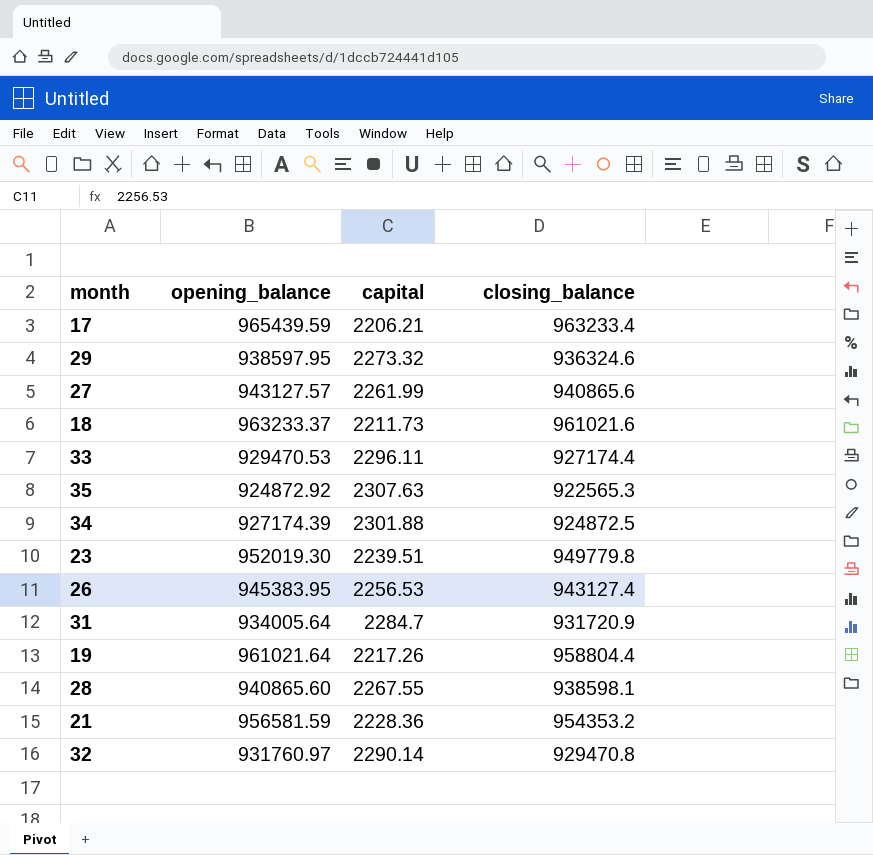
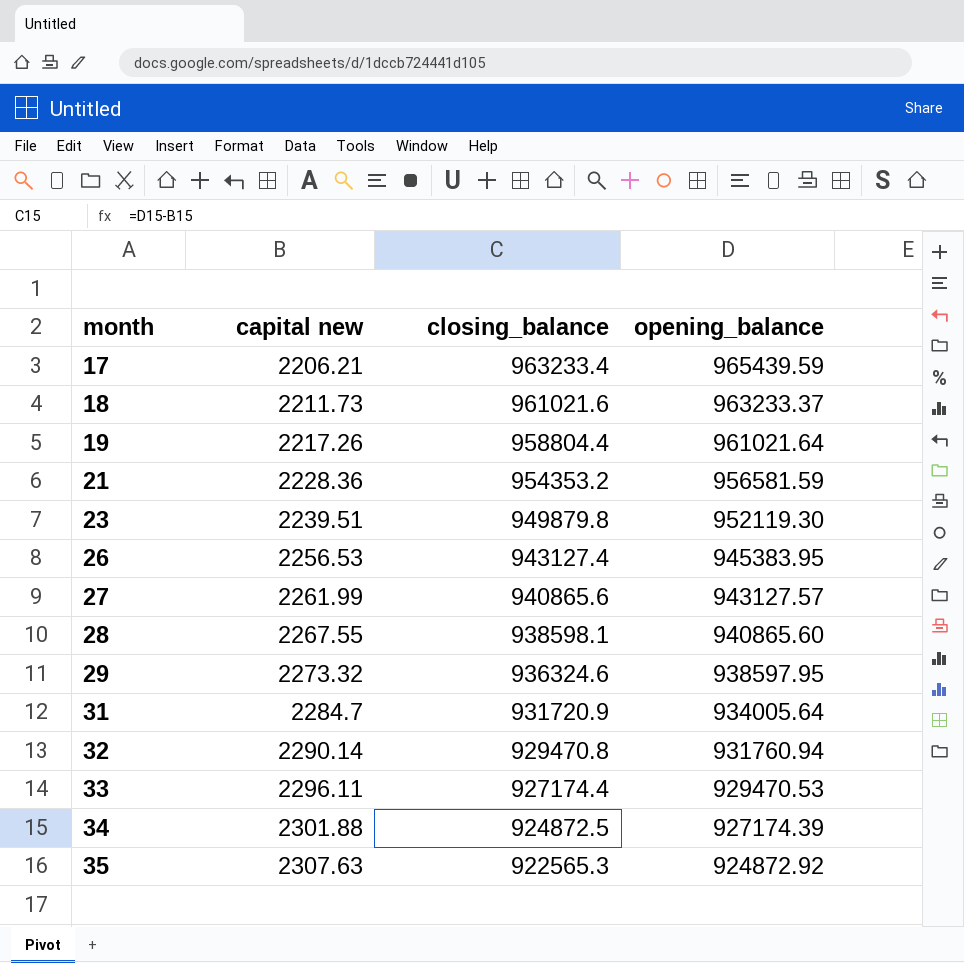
row order: none -> month ascending
column name: capital -> capital new
column opening_balance | position: 2 -> 4
23 | closing_balance: 949779.8 -> 949879.8
23 | opening_balance: 952019.30 -> 952119.30
32 | opening_balance: 931760.97 -> 931760.94

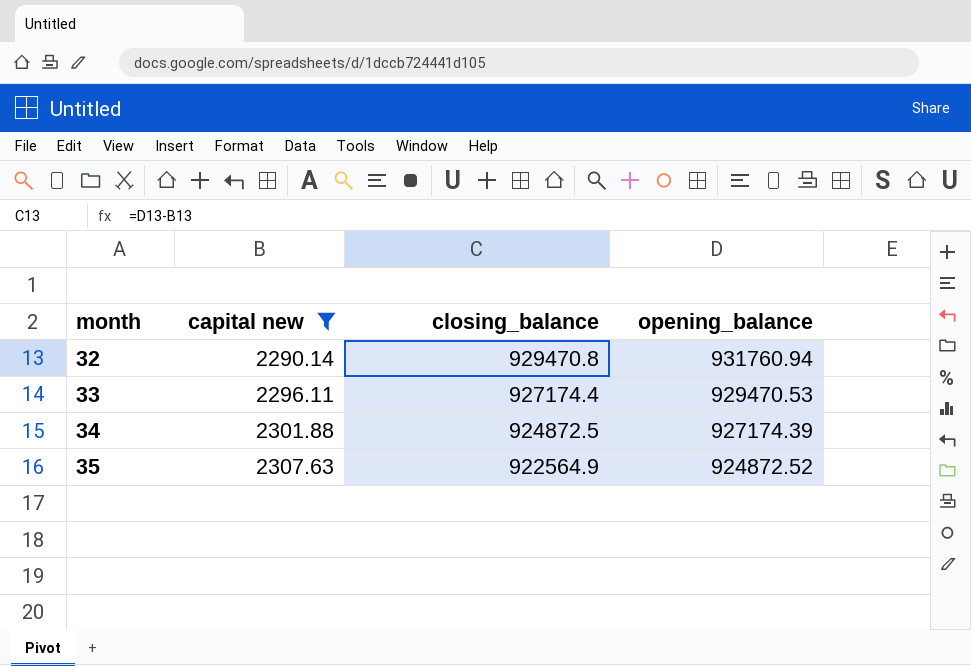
filter: none -> capital new >= 2290.14
35 | closing_balance: 922565.3 -> 922564.9
35 | opening_balance: 924872.92 -> 924872.52

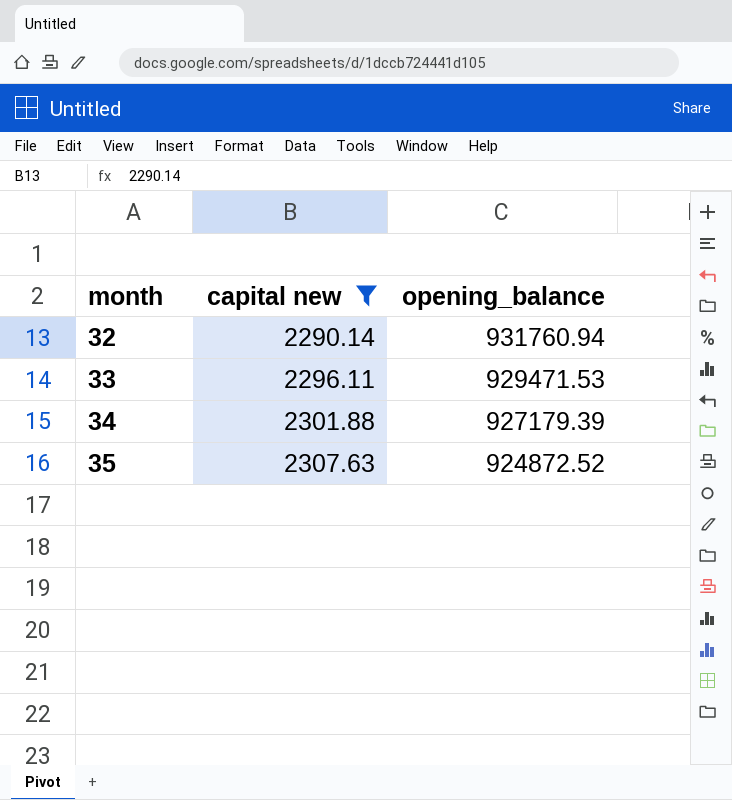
column closing_balance | formula: [opening_balance] - [capital new] -> none
33 | opening_balance: 929470.53 -> 929471.53
34 | opening_balance: 927174.39 -> 927179.39

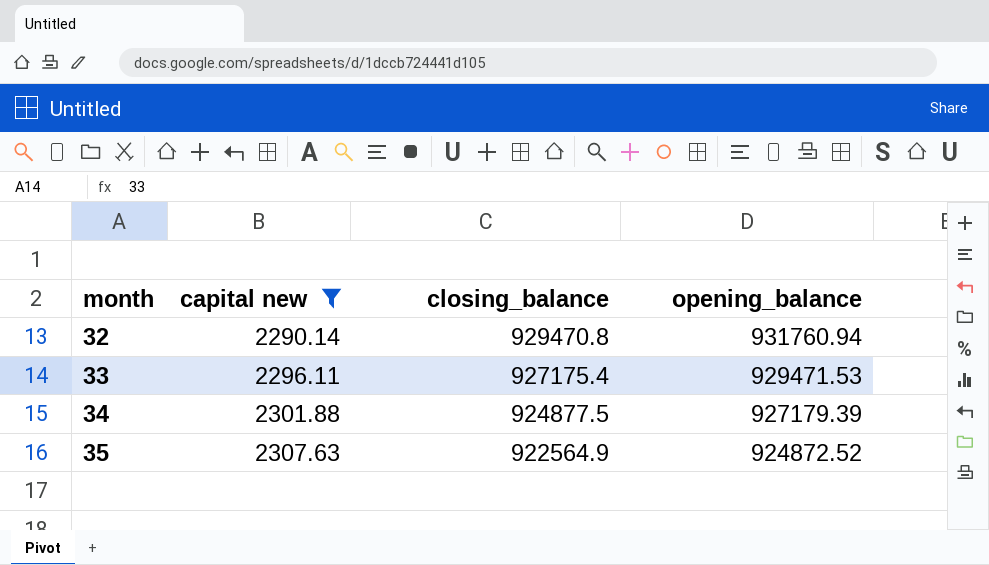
column closing_balance | formula: none -> [opening_balance] - [capital new]

